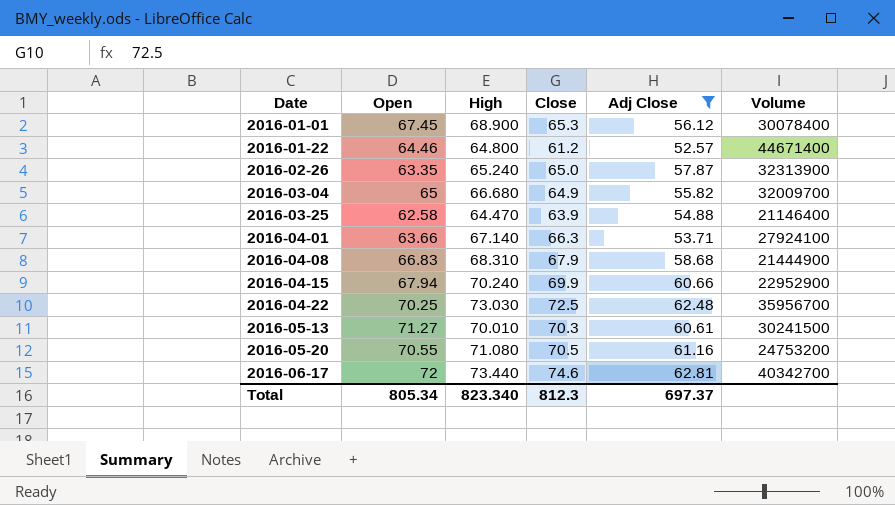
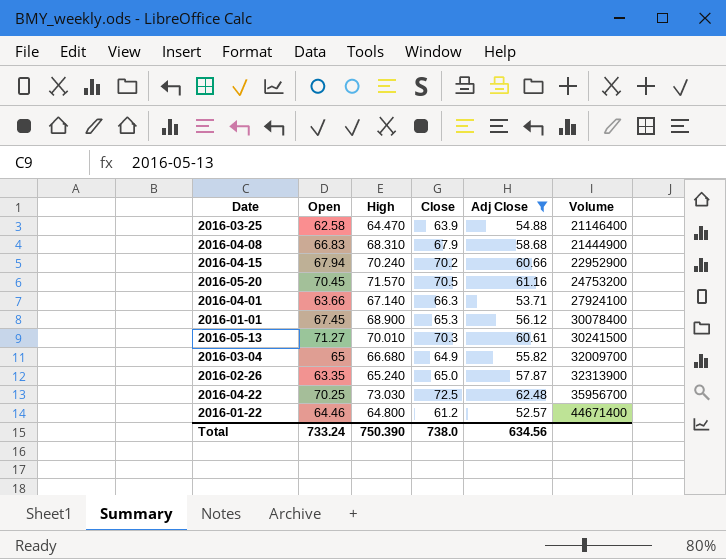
row order: Date ascending -> Volume ascending
row 2016-06-17: 72 | 73.440 | 74.6 | 62.81 | 40342700 -> none
2016-04-15 | Close: 69.9 -> 70.2
2016-05-20 | Open: 70.55 -> 70.45
2016-05-20 | High: 71.080 -> 71.570
Total | Open: 805.34 -> 733.24
Total | High: 823.340 -> 750.390
Total | Close: 812.3 -> 738.0
Total | Adj Close: 697.37 -> 634.56

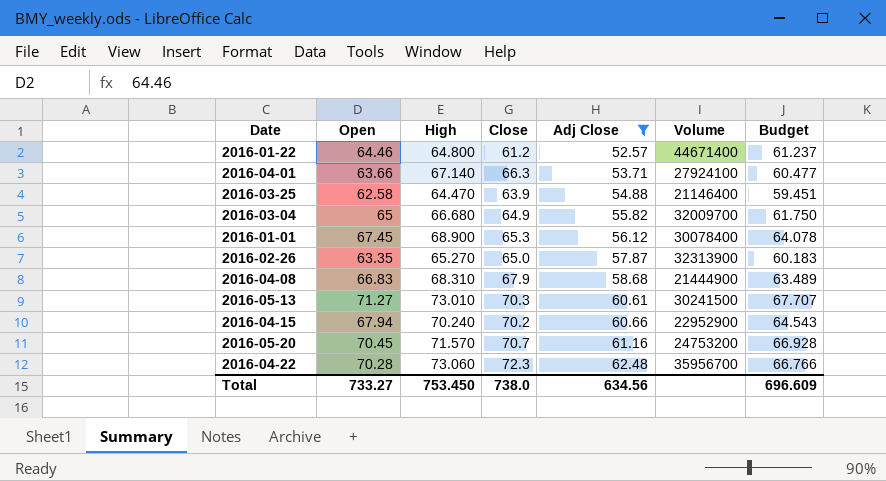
row order: Volume ascending -> Adj Close ascending
column Budget | formula: none -> [Open] * 0.95
2016-02-26 | High: 65.240 -> 65.270
2016-05-13 | High: 70.010 -> 73.010
2016-05-20 | Close: 70.5 -> 70.7
2016-04-22 | Open: 70.25 -> 70.28
2016-04-22 | High: 73.030 -> 73.060
2016-04-22 | Close: 72.5 -> 72.3
Total | Open: 733.24 -> 733.27
Total | High: 750.390 -> 753.450

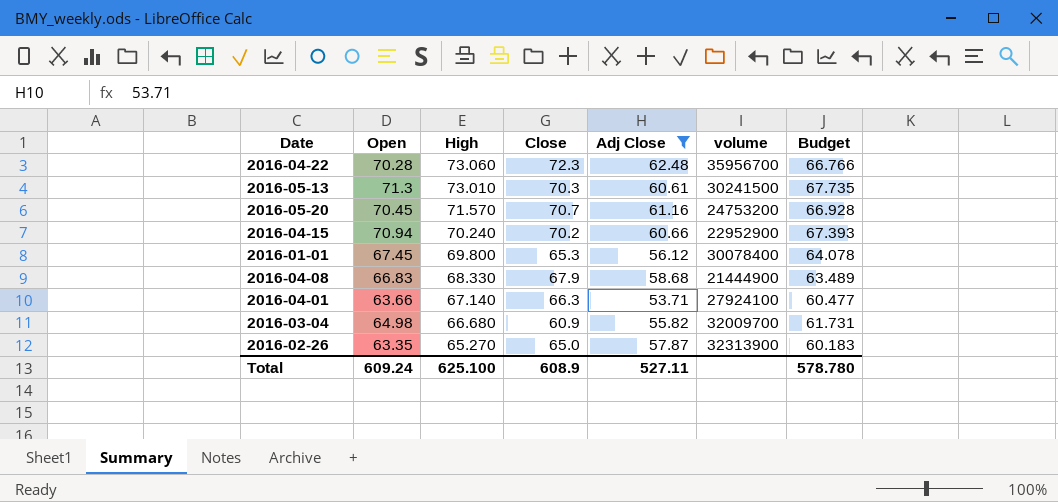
row order: Adj Close ascending -> High descending
column name: Volume -> volume
row 2016-01-22: 64.46 | 64.800 | 61.2 | 52.57 | 44671400 | 61.237 -> none
row 2016-03-25: 62.58 | 64.470 | 63.9 | 54.88 | 21146400 | 59.451 -> none
2016-05-13 | Open: 71.27 -> 71.3
2016-05-13 | Budget: 67.707 -> 67.735
2016-04-15 | Open: 67.94 -> 70.94
2016-04-15 | Budget: 64.543 -> 67.393
2016-01-01 | High: 68.900 -> 69.800
2016-04-08 | High: 68.310 -> 68.330
2016-03-04 | Open: 65 -> 64.98
2016-03-04 | Close: 64.9 -> 60.9
2016-03-04 | Budget: 61.750 -> 61.731
Total | Open: 733.27 -> 609.24
Total | High: 753.450 -> 625.100
Total | Close: 738.0 -> 608.9
Total | Adj Close: 634.56 -> 527.11
Total | Budget: 696.609 -> 578.780

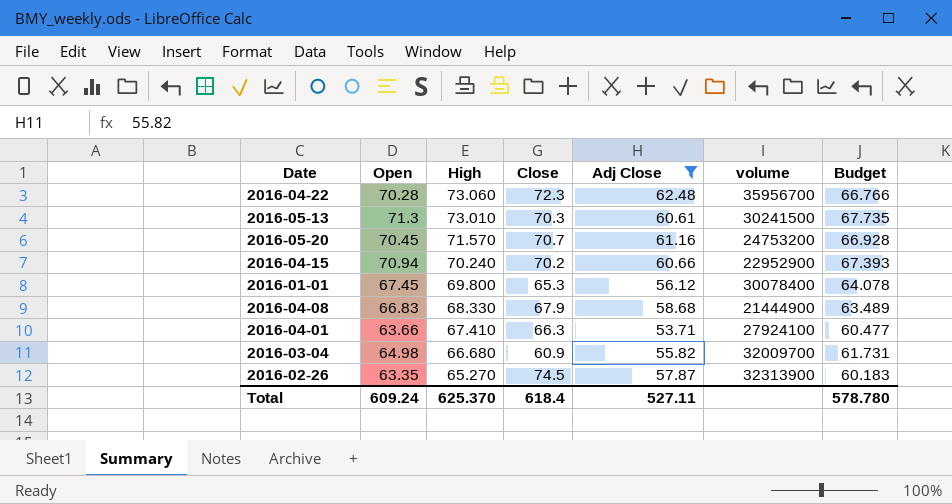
2016-04-01 | High: 67.140 -> 67.410
2016-02-26 | Close: 65.0 -> 74.5
Total | High: 625.100 -> 625.370
Total | Close: 608.9 -> 618.4

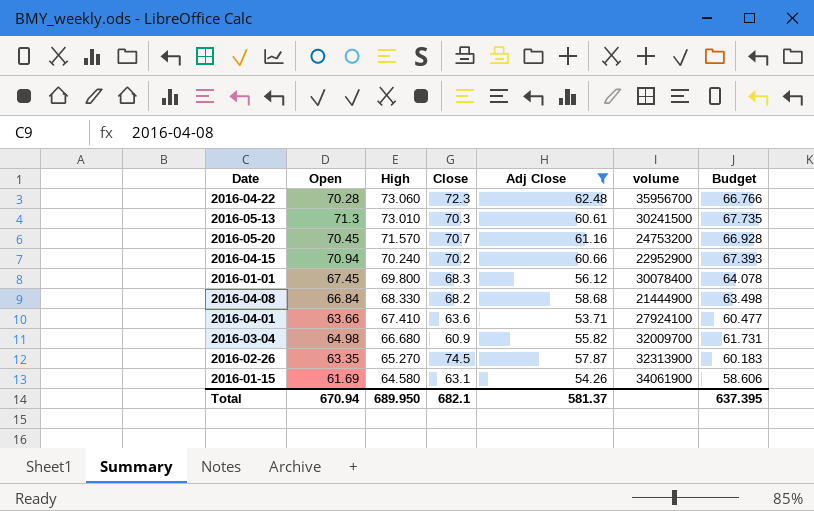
2016-01-01 | Close: 65.3 -> 68.3
2016-04-08 | Open: 66.83 -> 66.84
2016-04-08 | Close: 67.9 -> 68.2
2016-04-08 | Budget: 63.489 -> 63.498
2016-04-01 | Close: 66.3 -> 63.6
row 2016-01-15: none -> 61.69 | 64.580 | 63.1 | 54.26 | 34061900 | 58.606
Total | Open: 609.24 -> 670.94
Total | High: 625.370 -> 689.950
Total | Close: 618.4 -> 682.1
Total | Adj Close: 527.11 -> 581.37
Total | Budget: 578.780 -> 637.395

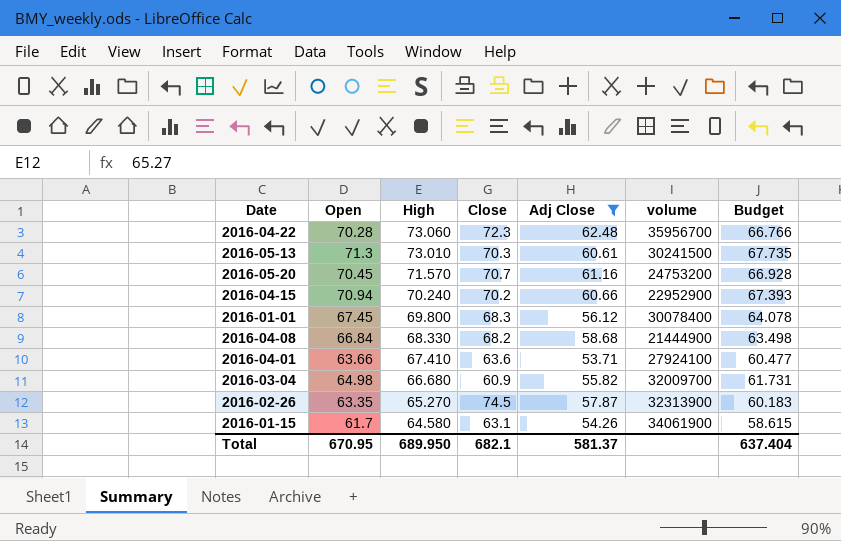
2016-01-15 | Open: 61.69 -> 61.7
2016-01-15 | Budget: 58.606 -> 58.615
Total | Open: 670.94 -> 670.95
Total | Budget: 637.395 -> 637.404

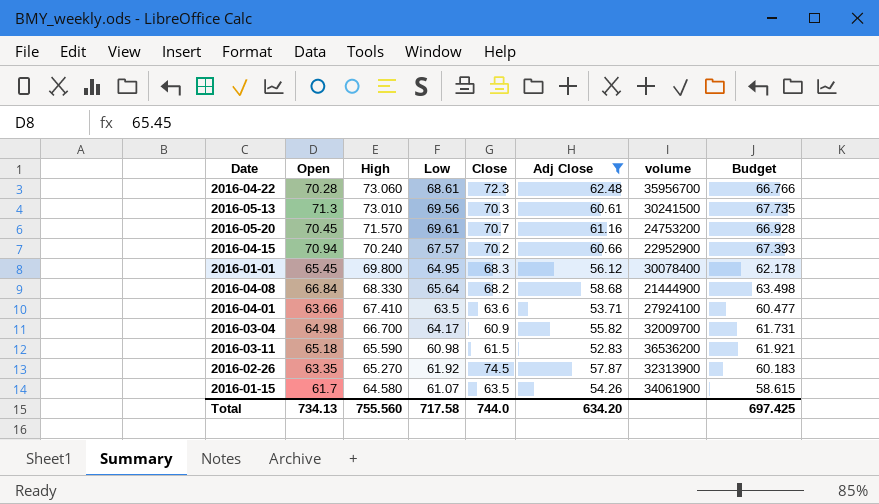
column Low | position: none -> 4
2016-01-01 | Open: 67.45 -> 65.45
2016-01-01 | Budget: 64.078 -> 62.178
2016-03-04 | High: 66.680 -> 66.700
row 2016-03-11: none -> 65.18 | 65.590 | 60.98 | 61.5 | 52.83 | 36536200 | 61.921
2016-01-15 | Close: 63.1 -> 63.5
Total | Open: 670.95 -> 734.13
Total | High: 689.950 -> 755.560
Total | Close: 682.1 -> 744.0
Total | Adj Close: 581.37 -> 634.20
Total | Budget: 637.404 -> 697.425

